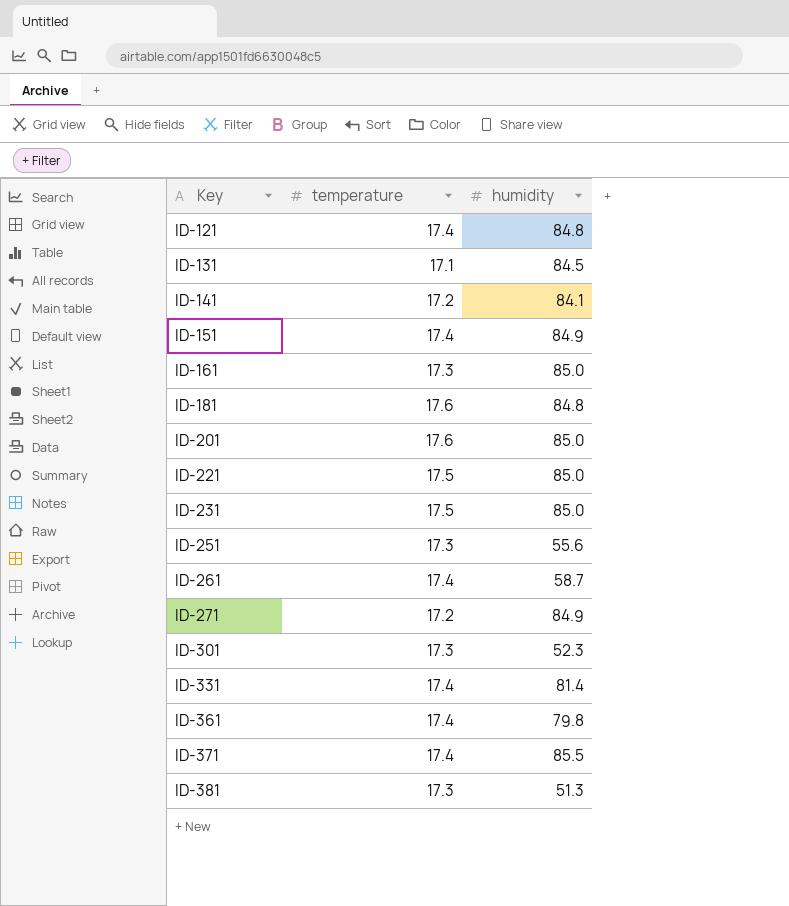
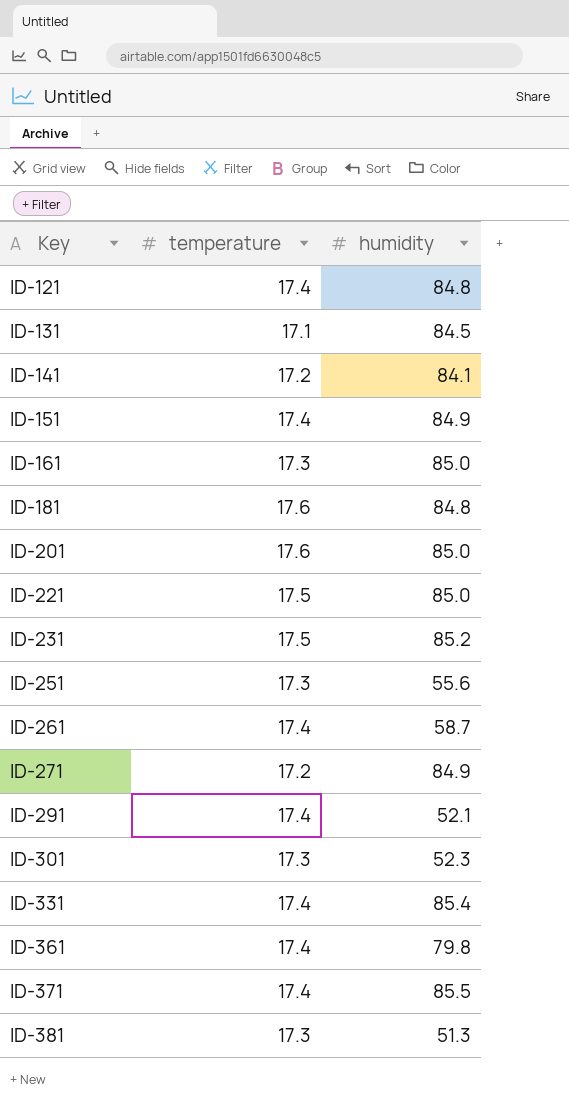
ID-231 | humidity: 85.0 -> 85.2
row ID-291: none -> 17.4 | 52.1
ID-331 | humidity: 81.4 -> 85.4

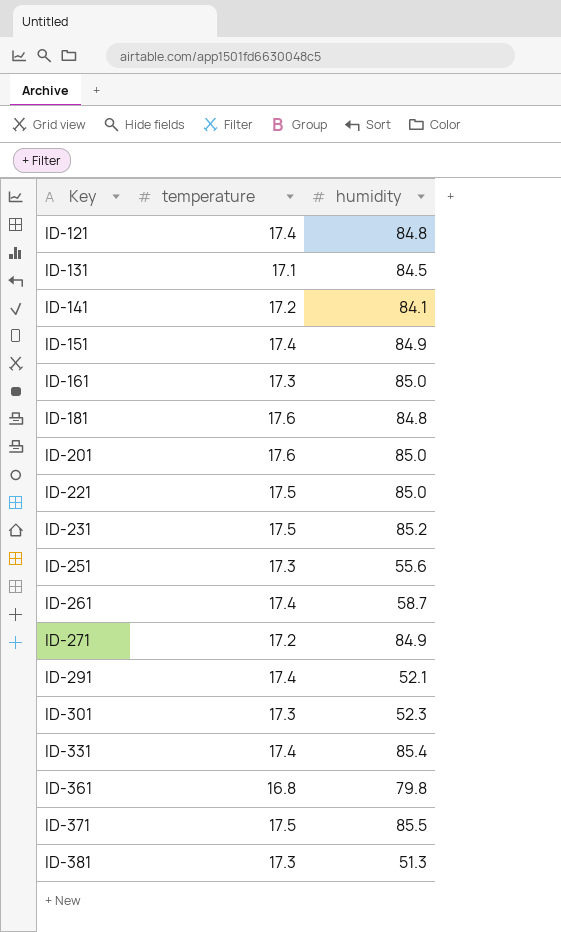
ID-361 | temperature: 17.4 -> 16.8
ID-371 | temperature: 17.4 -> 17.5

